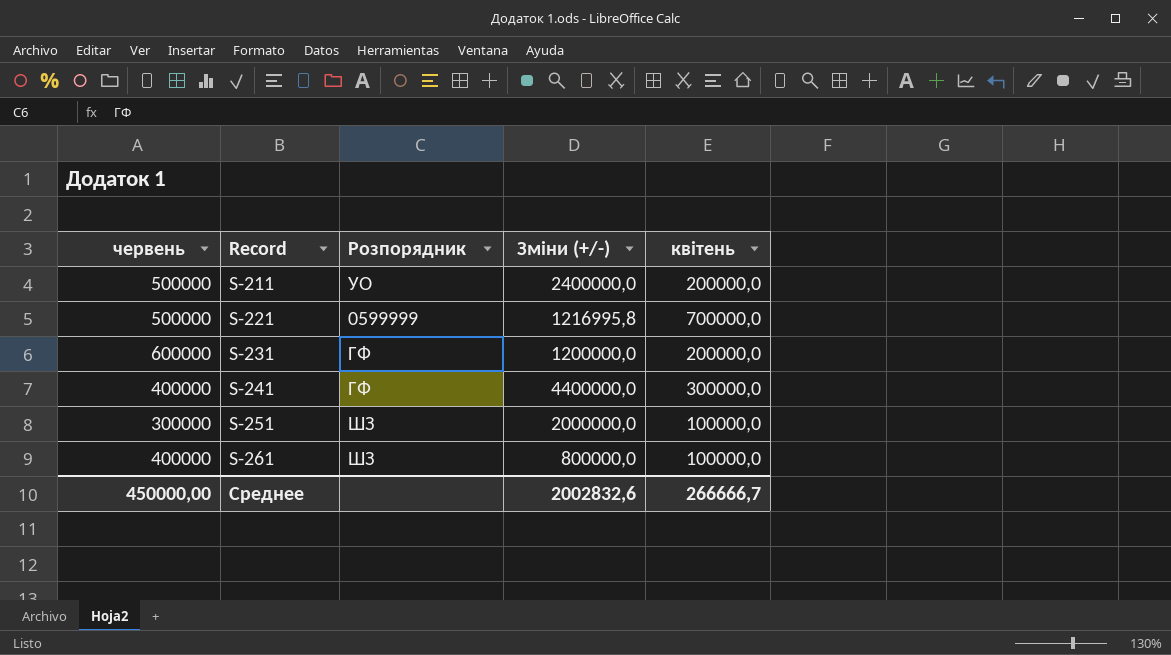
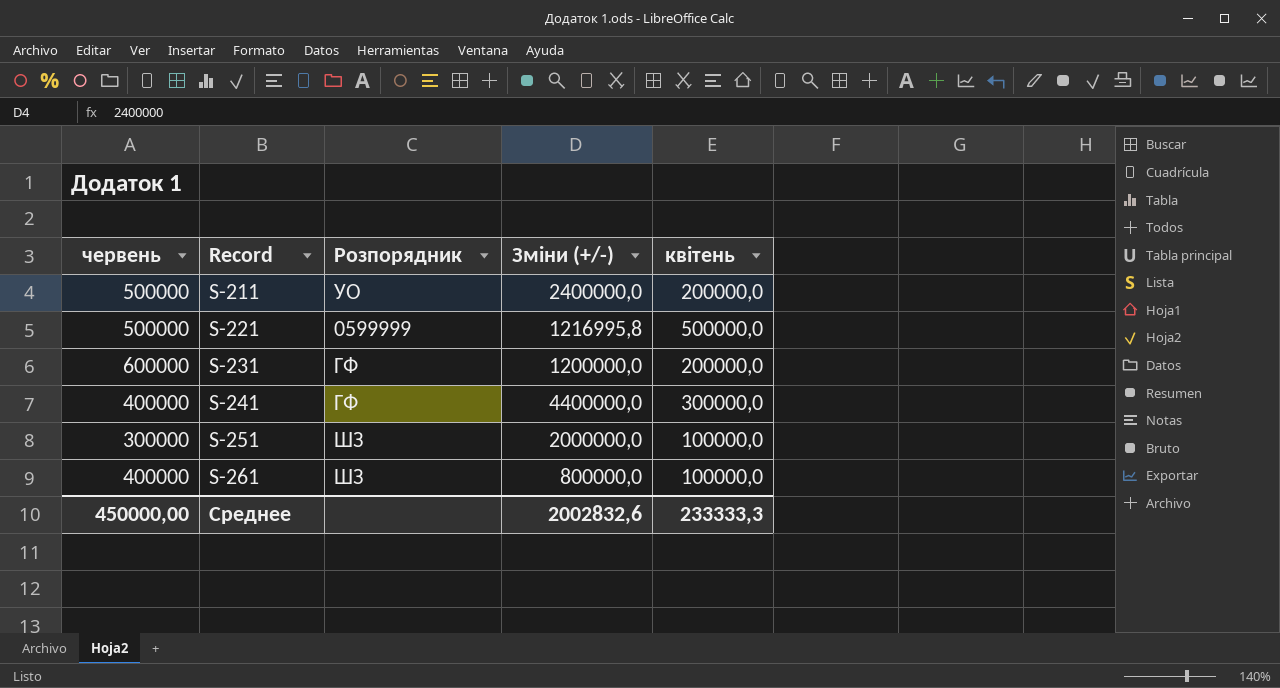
S-221 | квітень: 700000,0 -> 500000,0
Среднее | квітень: 266666,7 -> 233333,3

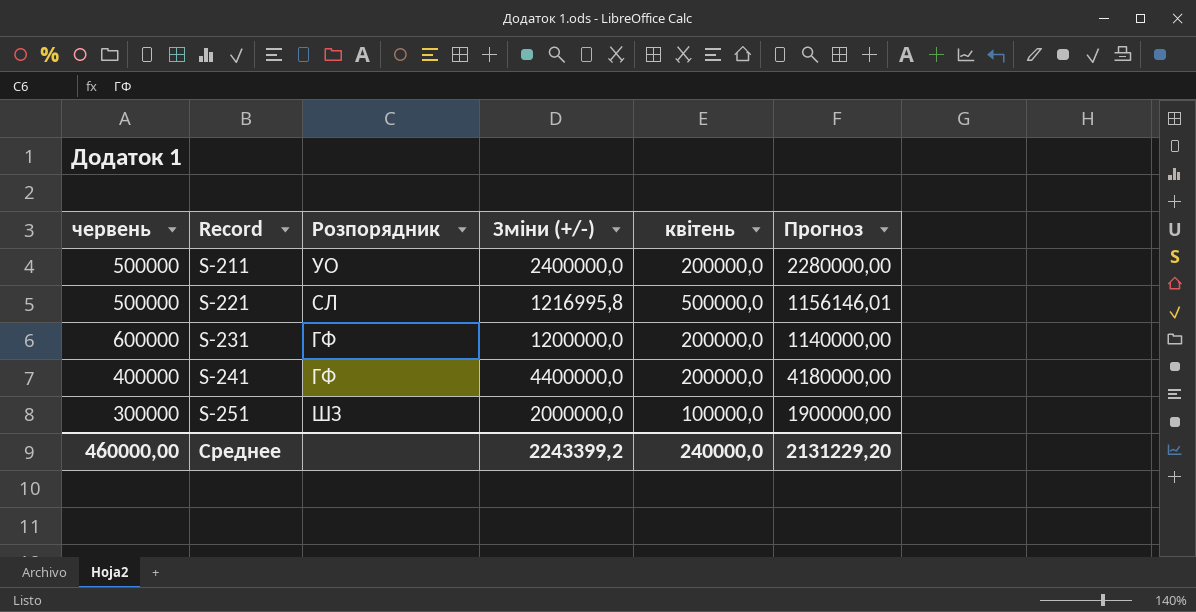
column Прогноз | formula: none -> [Зміни (+/-)] * 0,95
row S-261: 400000 | ШЗ | 800000,0 | 100000,0 -> none
S-221 | Розпорядник: 0599999 -> СЛ
S-241 | квітень: 300000,0 -> 200000,0
Среднее | червень: 450000,00 -> 460000,00
Среднее | Зміни (+/-): 2002832,6 -> 2243399,2
Среднее | квітень: 233333,3 -> 240000,0

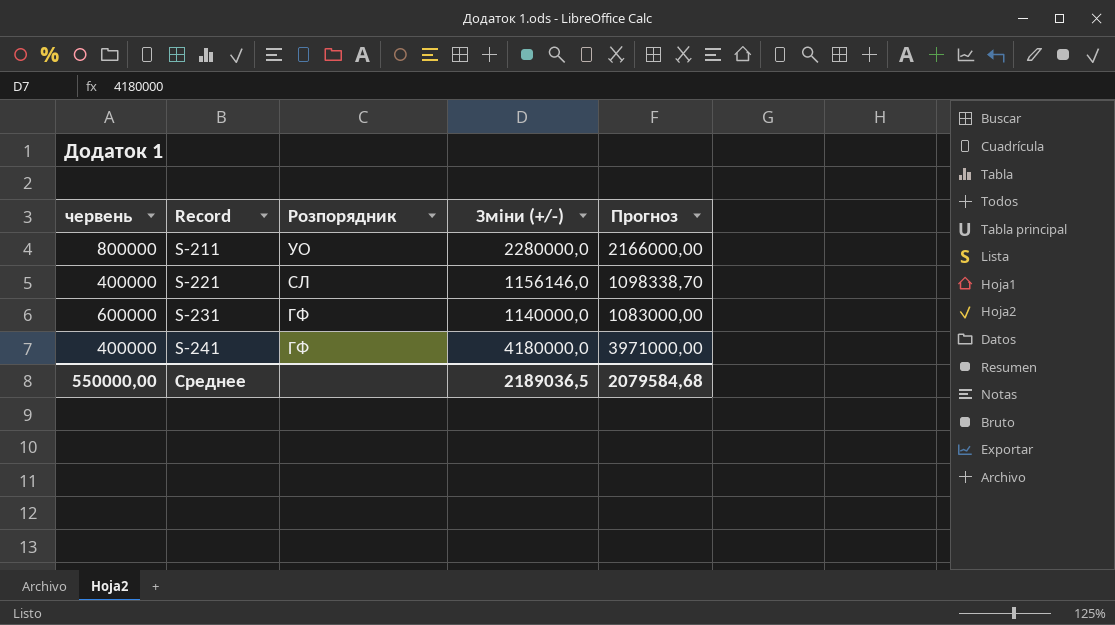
column квітень | position: 5 -> none
row S-251: 300000 | ШЗ | 2000000,0 | 100000,0 | 1900000,00 -> none
S-211 | червень: 500000 -> 800000
S-211 | Зміни (+/-): 2400000,0 -> 2280000,0
S-211 | Прогноз: 2280000,00 -> 2166000,00
S-221 | червень: 500000 -> 400000
S-221 | Зміни (+/-): 1216995,8 -> 1156146,0
S-221 | Прогноз: 1156146,01 -> 1098338,70
S-231 | Зміни (+/-): 1200000,0 -> 1140000,0
S-231 | Прогноз: 1140000,00 -> 1083000,00
S-241 | Зміни (+/-): 4400000,0 -> 4180000,0
S-241 | Прогноз: 4180000,00 -> 3971000,00
Среднее | червень: 460000,00 -> 550000,00
Среднее | Зміни (+/-): 2243399,2 -> 2189036,5
Среднее | Прогноз: 2131229,20 -> 2079584,68

